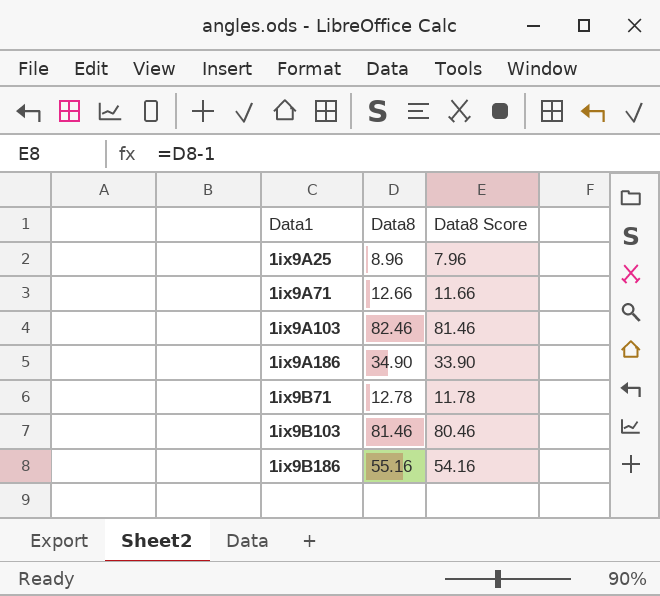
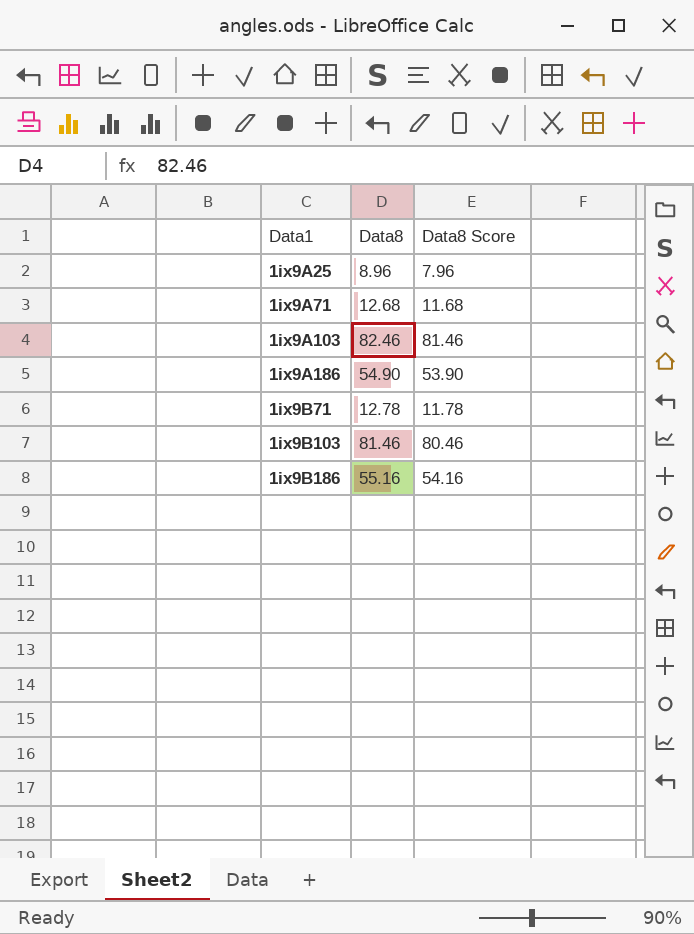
1ix9A71 | Data8: 12.66 -> 12.68
1ix9A71 | Data8 Score: 11.66 -> 11.68
1ix9A186 | Data8: 34.90 -> 54.90
1ix9A186 | Data8 Score: 33.90 -> 53.90

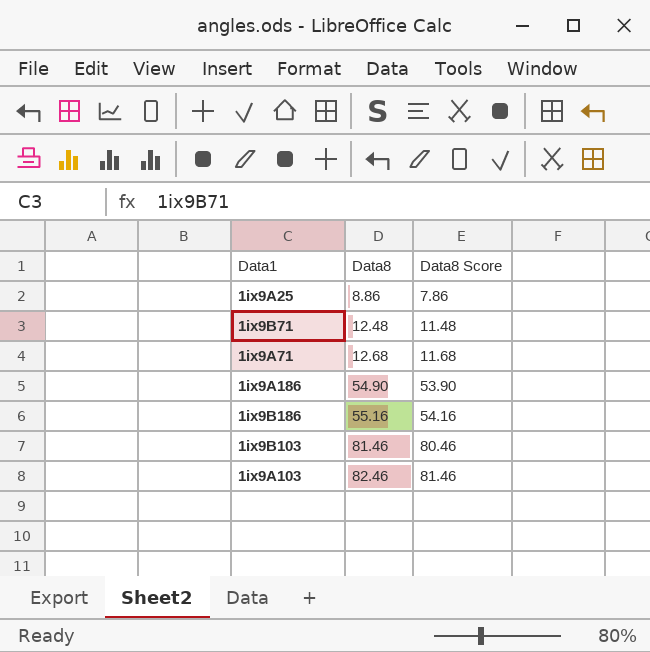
row order: Data1 ascending -> Data8 ascending
1ix9A25 | Data8: 8.96 -> 8.86
1ix9A25 | Data8 Score: 7.96 -> 7.86
1ix9B71 | Data8: 12.78 -> 12.48
1ix9B71 | Data8 Score: 11.78 -> 11.48

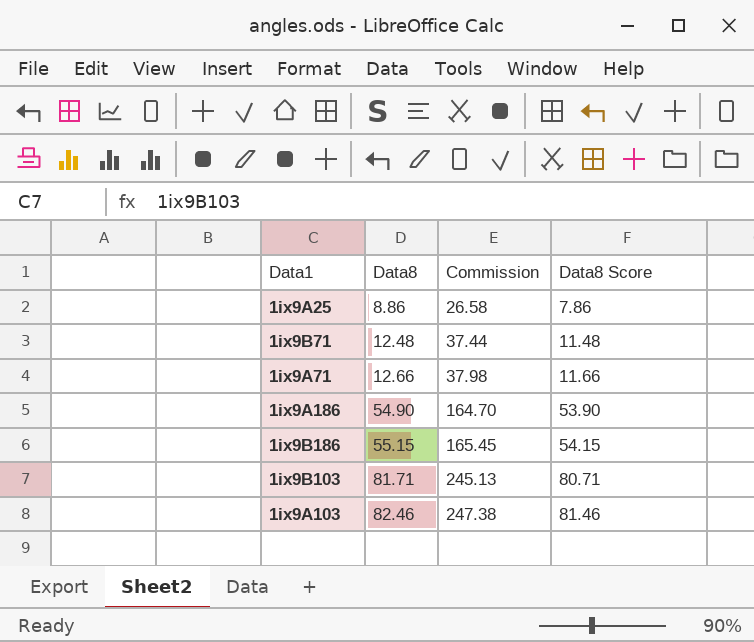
column Commission | formula: none -> [Data8] * 3
1ix9A71 | Data8: 12.68 -> 12.66
1ix9A71 | Data8 Score: 11.68 -> 11.66
1ix9B186 | Data8: 55.16 -> 55.15
1ix9B186 | Data8 Score: 54.16 -> 54.15
1ix9B103 | Data8: 81.46 -> 81.71
1ix9B103 | Data8 Score: 80.46 -> 80.71

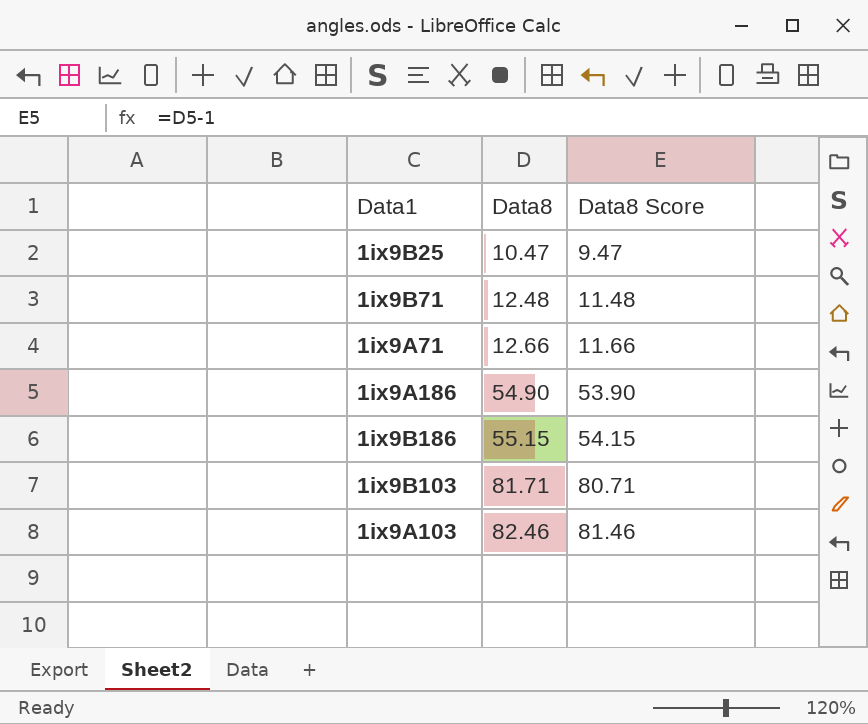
column Commission | formula: [Data8] * 3 -> none
row 1ix9A25: 8.86 | 26.58 | 7.86 -> none
row 1ix9B25: none -> 10.47 | 9.47

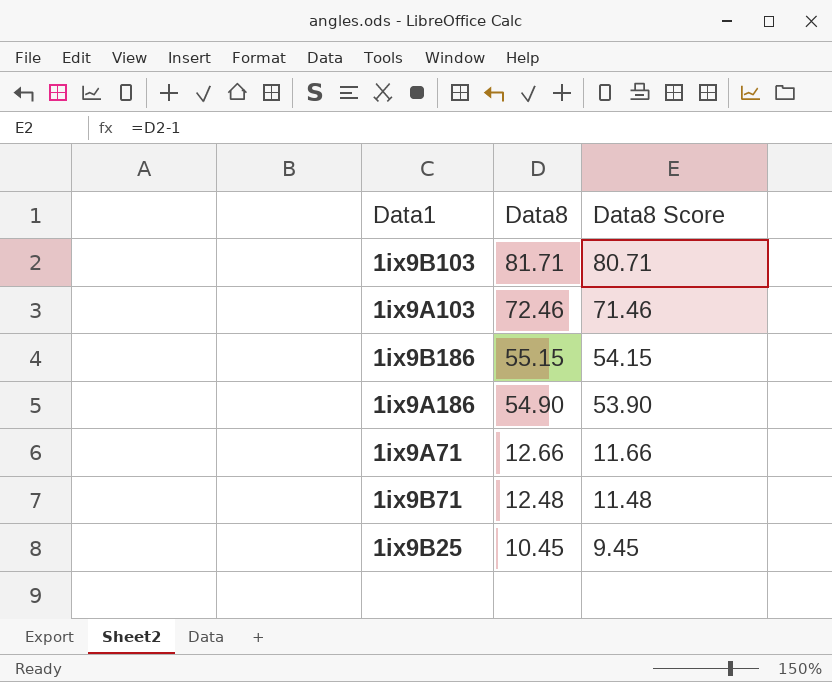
row order: Data8 ascending -> Data8 descending
1ix9A103 | Data8: 82.46 -> 72.46
1ix9A103 | Data8 Score: 81.46 -> 71.46
1ix9B25 | Data8: 10.47 -> 10.45
1ix9B25 | Data8 Score: 9.47 -> 9.45

